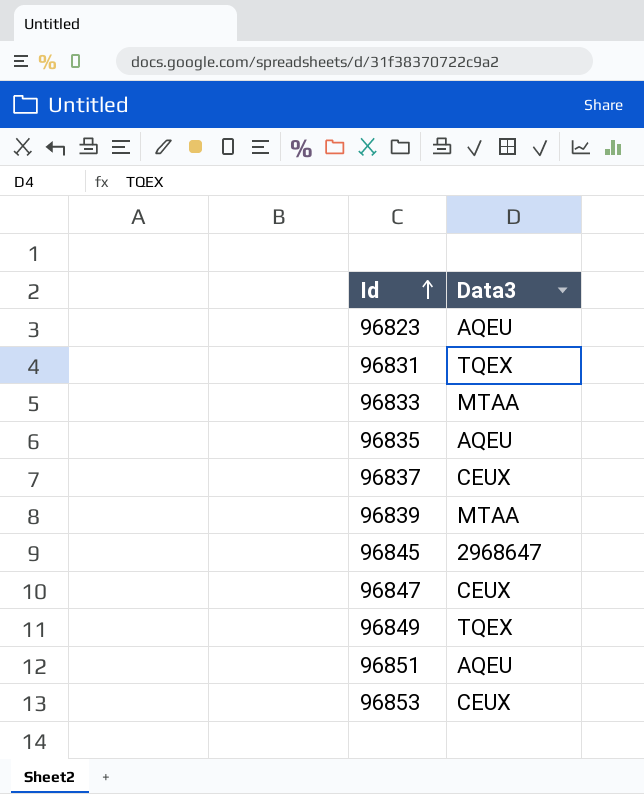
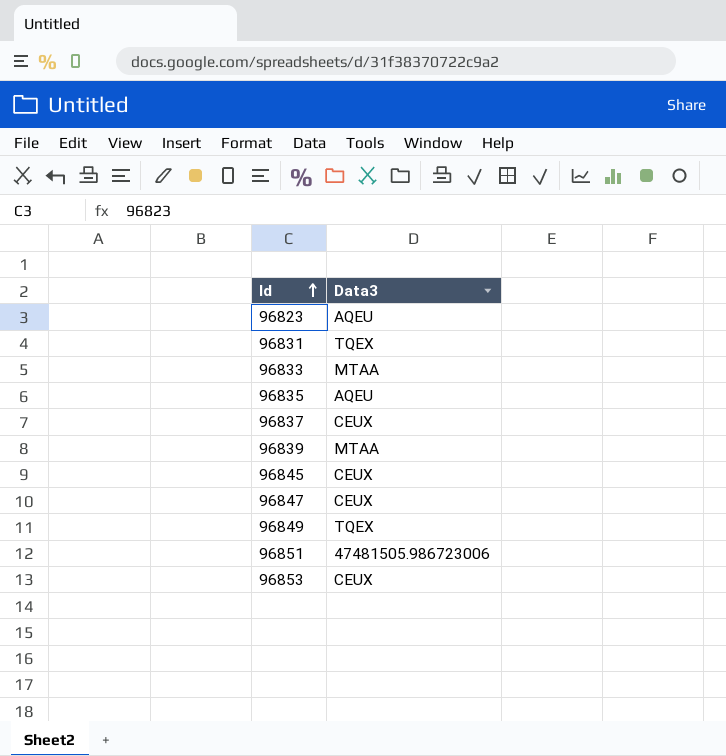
96845 | Data3: 2968647 -> CEUX
96851 | Data3: AQEU -> 47481505.986723006

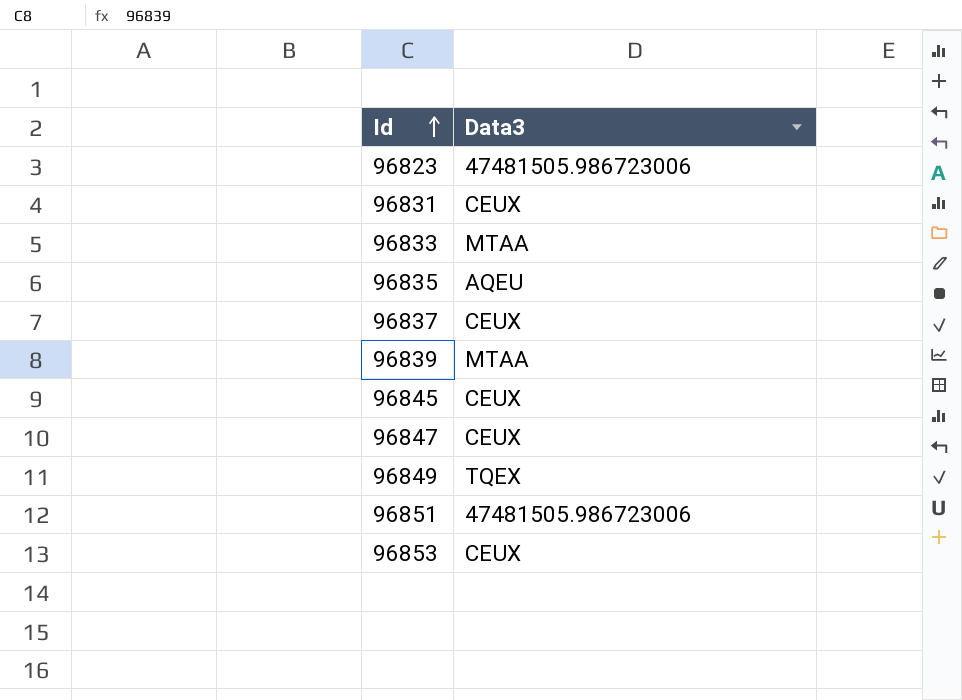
96823 | Data3: AQEU -> 47481505.986723006
96831 | Data3: TQEX -> CEUX

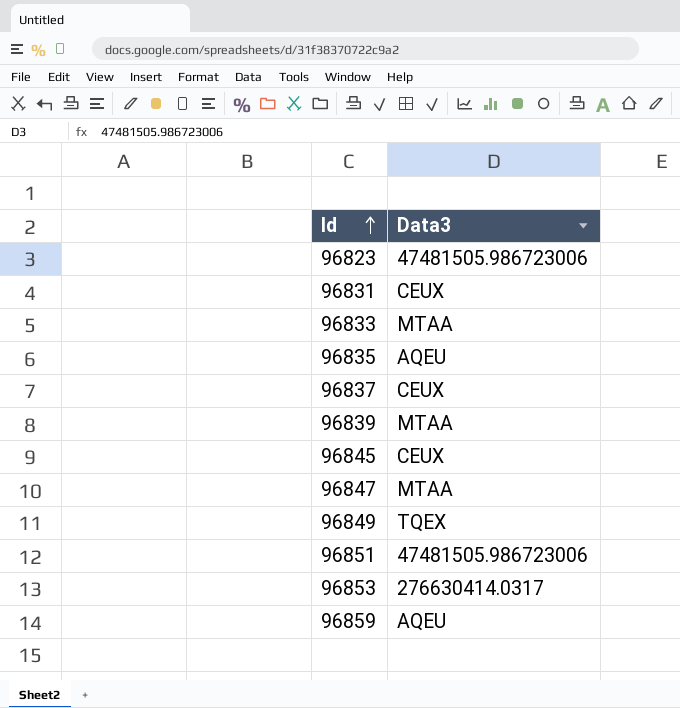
96847 | Data3: CEUX -> MTAA
96853 | Data3: CEUX -> 276630414.0317
row 96859: none -> AQEU

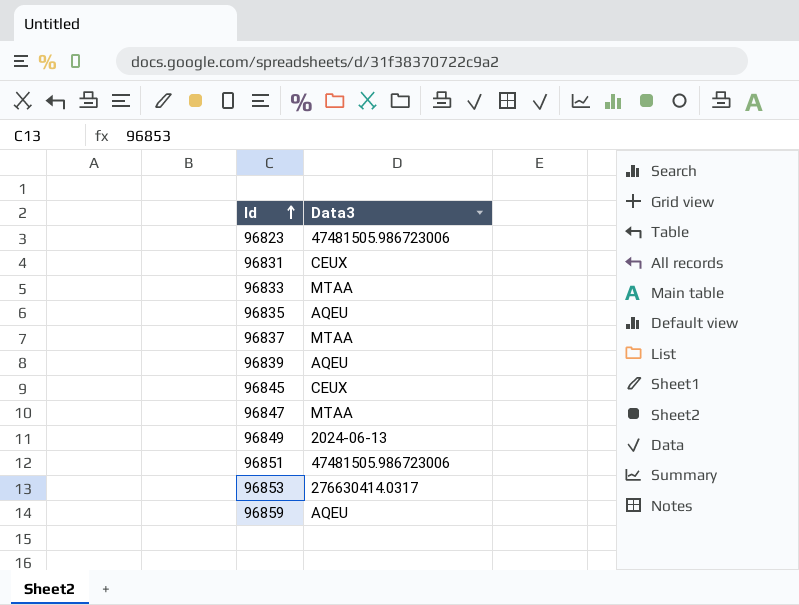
96837 | Data3: CEUX -> MTAA
96839 | Data3: MTAA -> AQEU
96849 | Data3: TQEX -> 2024-06-13

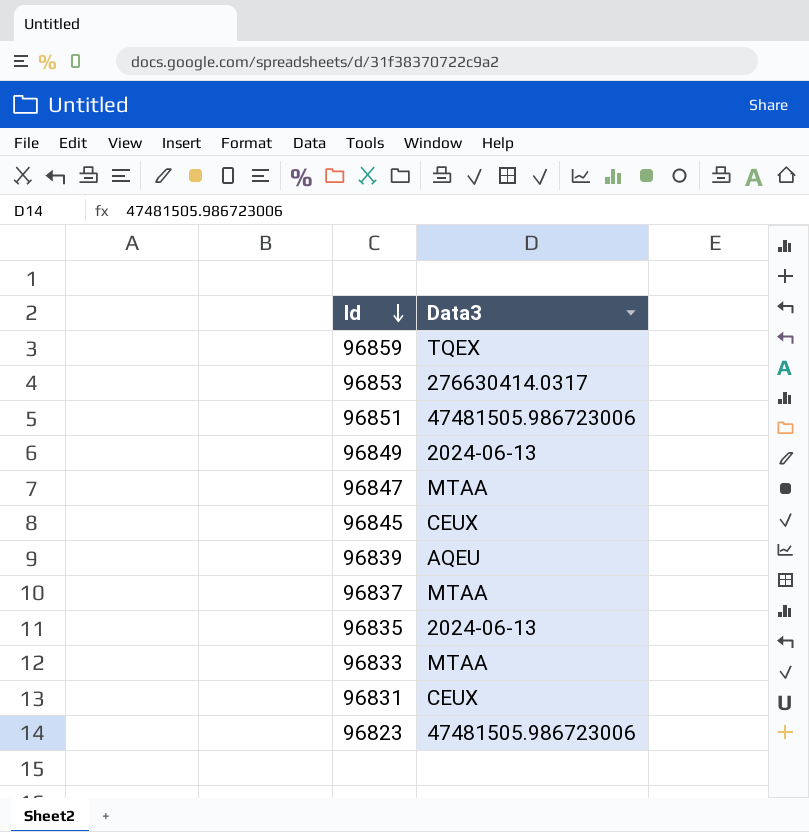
row order: Id ascending -> Id descending
96859 | Data3: AQEU -> TQEX
96835 | Data3: AQEU -> 2024-06-13

